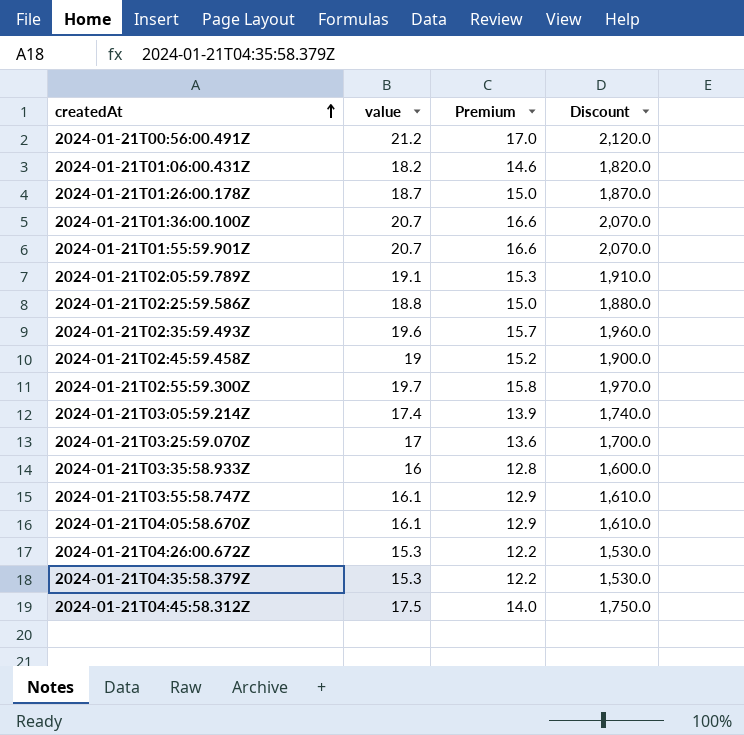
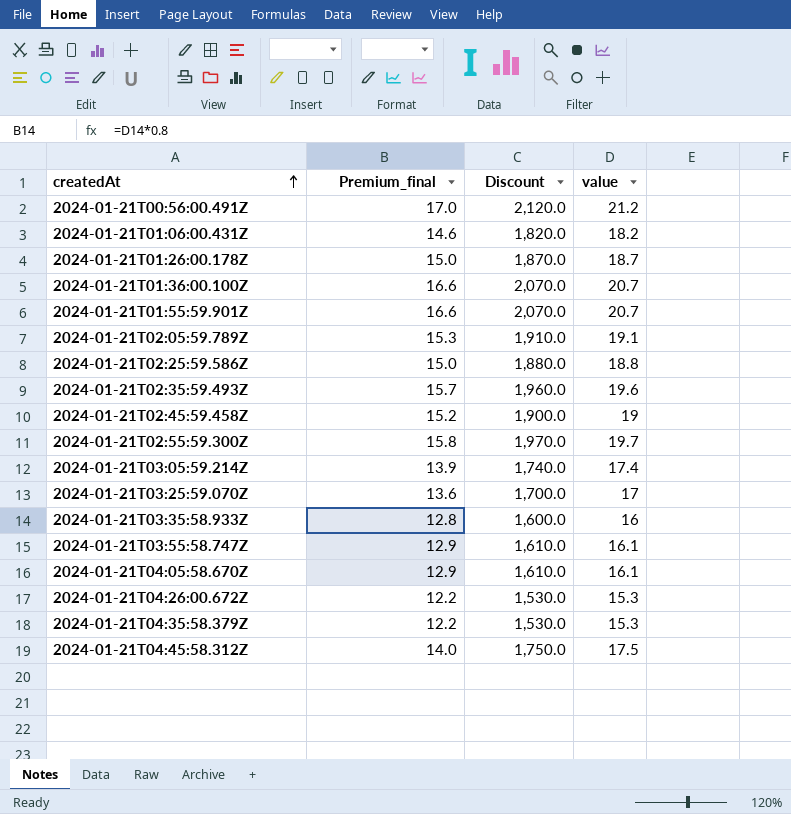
column name: Premium -> Premium_final
column value | position: 2 -> 4

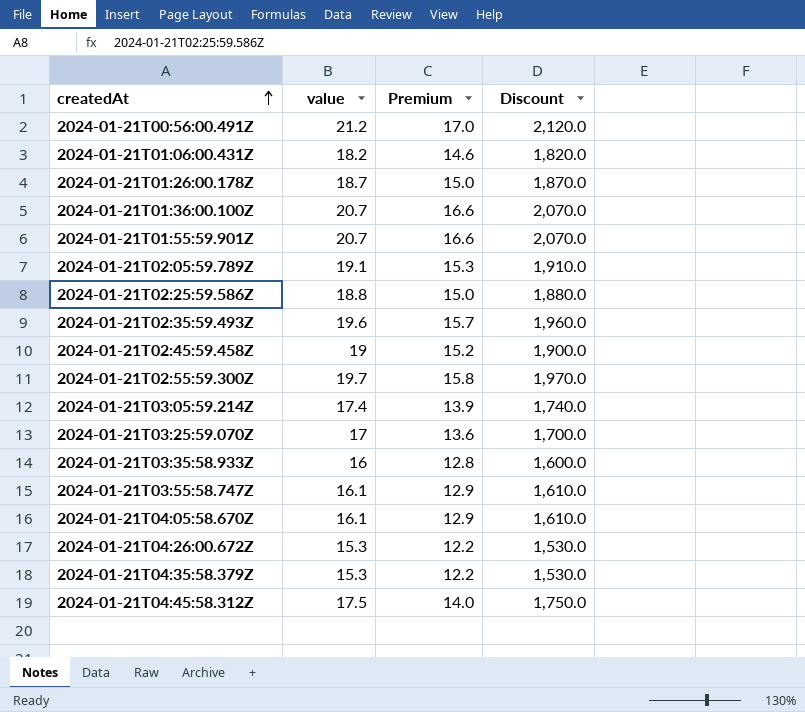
column value | position: 4 -> 2
column name: Premium_final -> Premium

